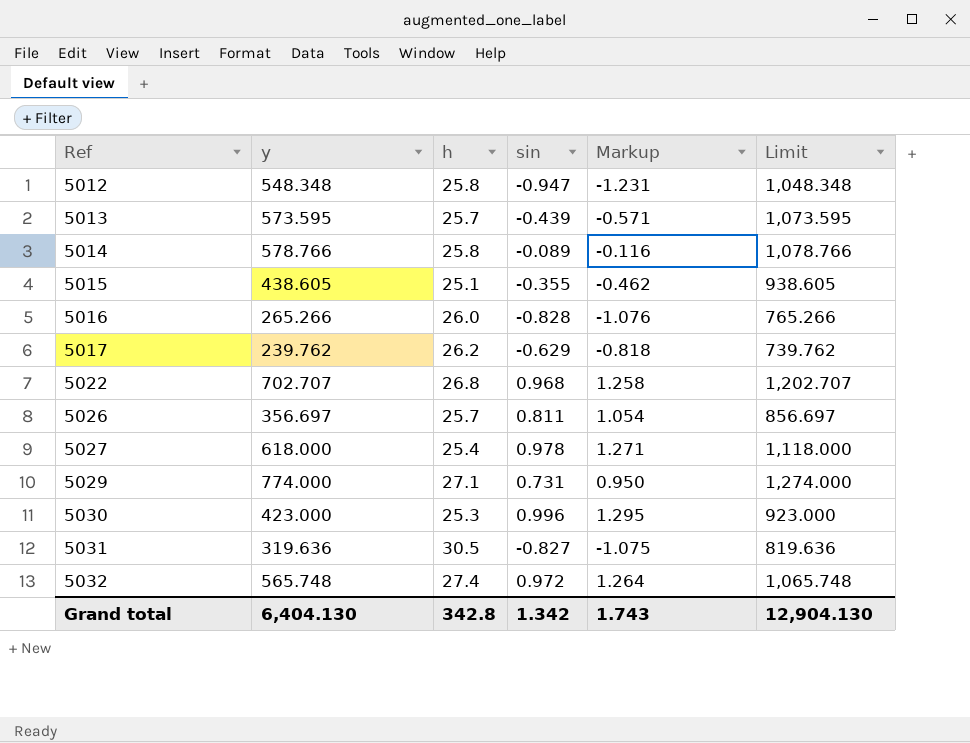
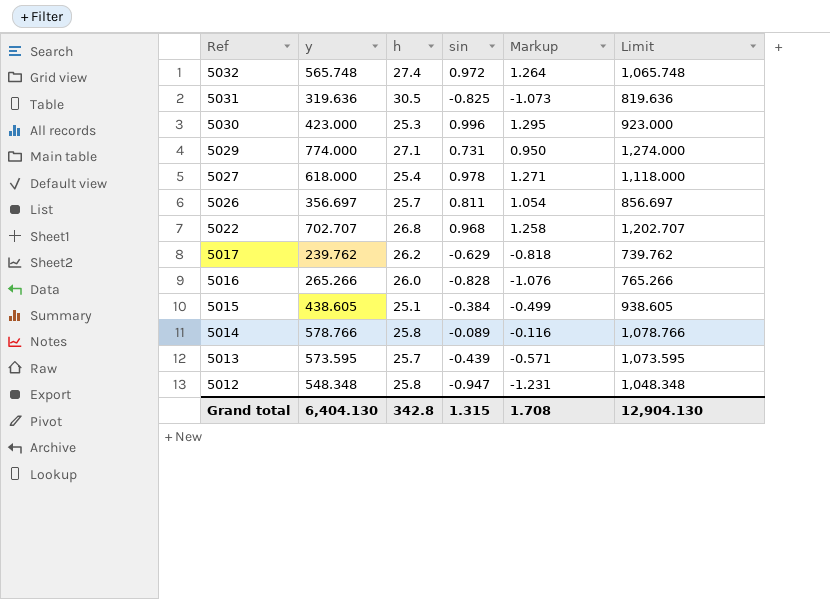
row order: Ref ascending -> Ref descending
5031 | sin: -0.827 -> -0.825
5031 | Markup: -1.075 -> -1.073
5015 | sin: -0.355 -> -0.384
5015 | Markup: -0.462 -> -0.499
Grand total | sin: 1.342 -> 1.315
Grand total | Markup: 1.743 -> 1.708

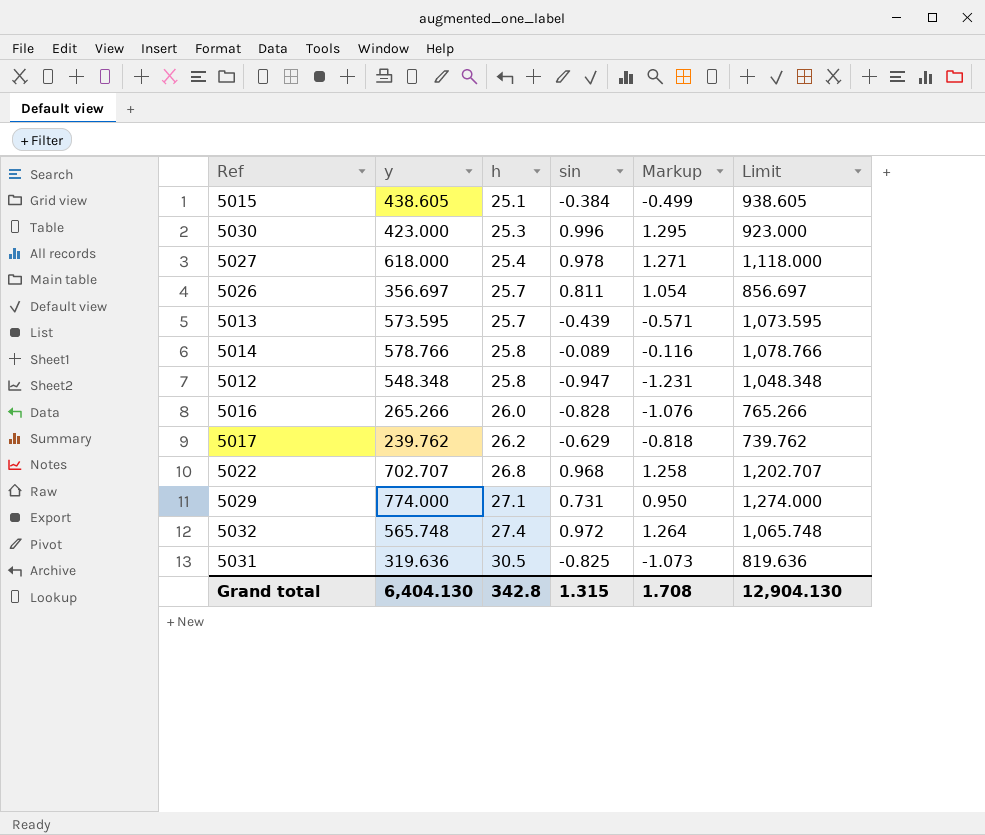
row order: Ref descending -> h ascending

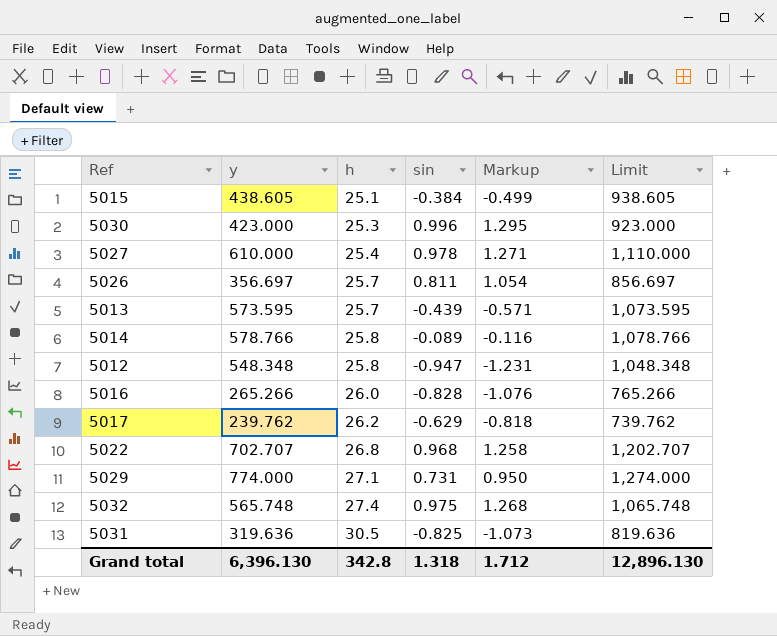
5027 | y: 618.000 -> 610.000
5027 | Limit: 1,118.000 -> 1,110.000
5032 | sin: 0.972 -> 0.975
5032 | Markup: 1.264 -> 1.268
Grand total | y: 6,404.130 -> 6,396.130
Grand total | sin: 1.315 -> 1.318
Grand total | Markup: 1.708 -> 1.712
Grand total | Limit: 12,904.130 -> 12,896.130

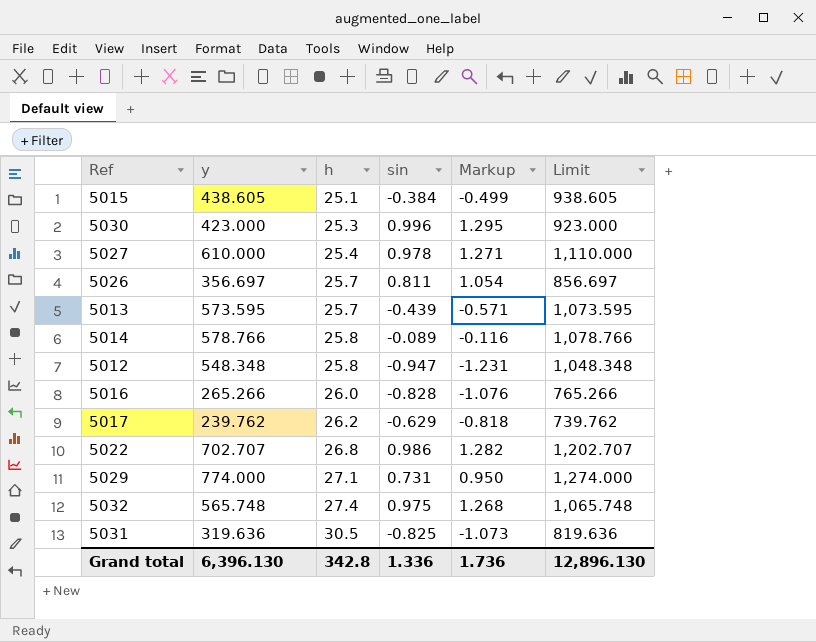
5022 | sin: 0.968 -> 0.986
5022 | Markup: 1.258 -> 1.282
Grand total | sin: 1.318 -> 1.336
Grand total | Markup: 1.712 -> 1.736

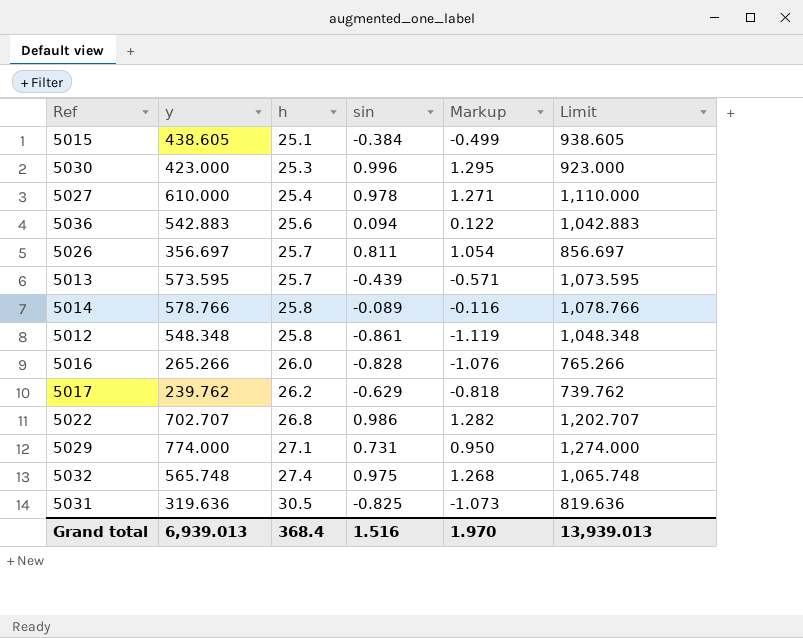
row 5036: none -> 542.883 | 25.6 | 0.094 | 0.122 | 1,042.883
5012 | sin: -0.947 -> -0.861
5012 | Markup: -1.231 -> -1.119
Grand total | y: 6,396.130 -> 6,939.013
Grand total | h: 342.8 -> 368.4
Grand total | sin: 1.336 -> 1.516
Grand total | Markup: 1.736 -> 1.970
Grand total | Limit: 12,896.130 -> 13,939.013

